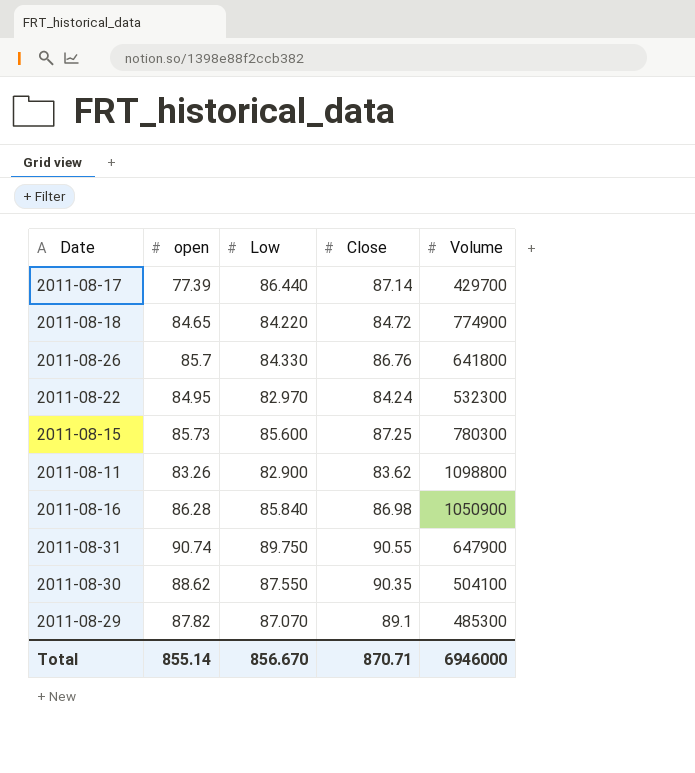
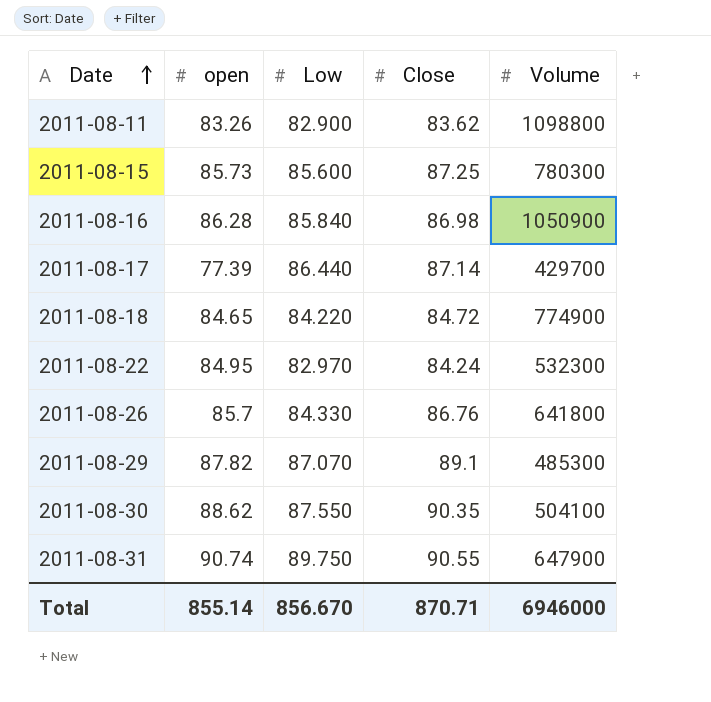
row order: none -> Date ascending

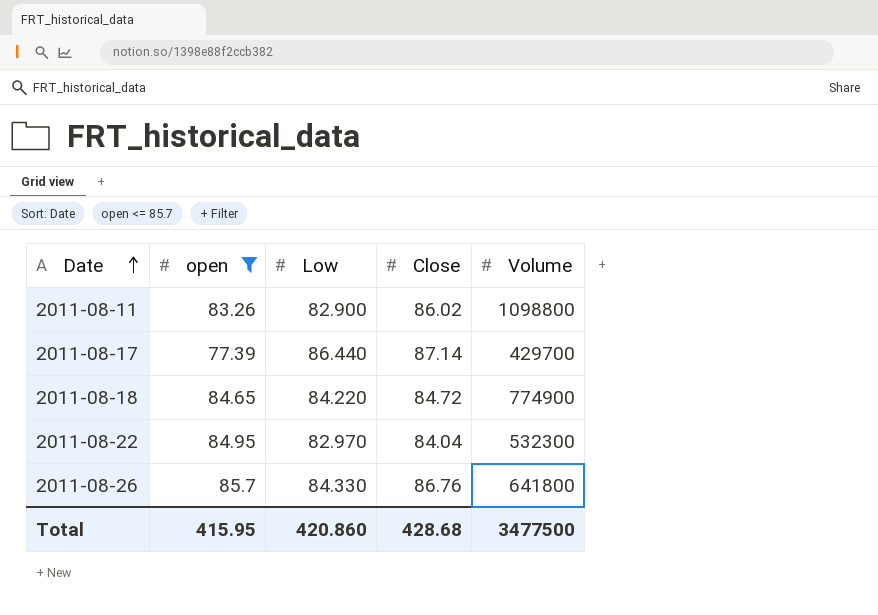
filter: none -> open <= 85.7
2011-08-11 | Close: 83.62 -> 86.02
2011-08-22 | Close: 84.24 -> 84.04
Total | open: 855.14 -> 415.95
Total | Low: 856.670 -> 420.860
Total | Close: 870.71 -> 428.68
Total | Volume: 6946000 -> 3477500

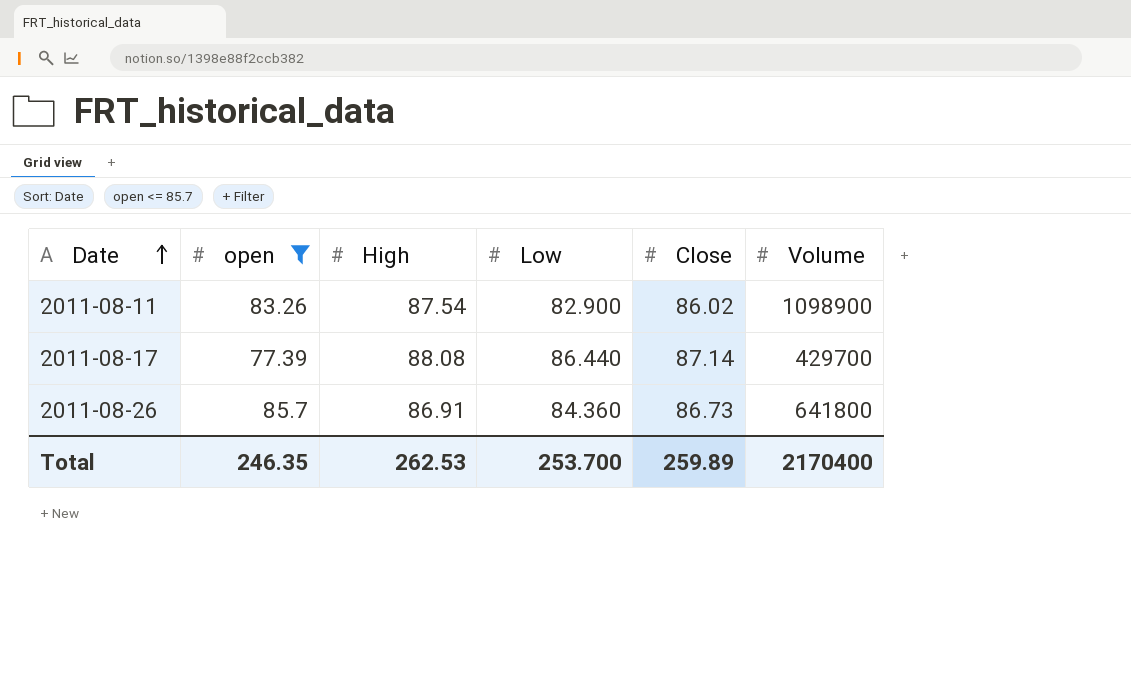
column High | position: none -> 3
row 2011-08-18: 84.65 | 84.220 | 84.72 | 774900 -> none
row 2011-08-22: 84.95 | 82.970 | 84.04 | 532300 -> none
2011-08-11 | Volume: 1098800 -> 1098900
2011-08-26 | Low: 84.330 -> 84.360
2011-08-26 | Close: 86.76 -> 86.73
Total | open: 415.95 -> 246.35
Total | Low: 420.860 -> 253.700
Total | Close: 428.68 -> 259.89
Total | Volume: 3477500 -> 2170400

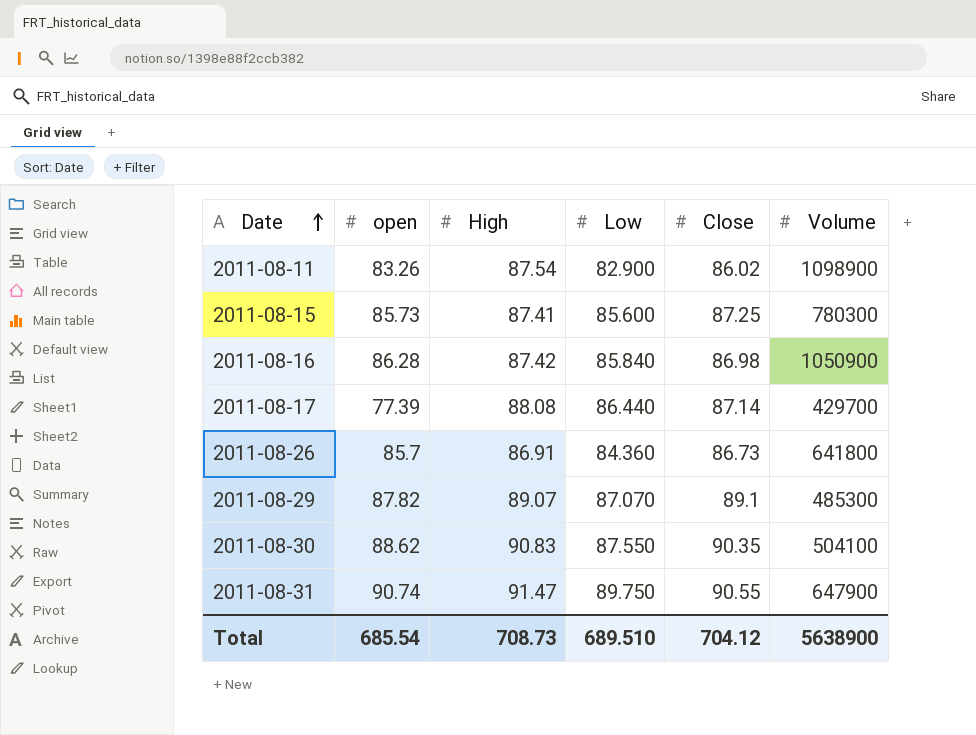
filter: open <= 85.7 -> none
Total | open: 246.35 -> 685.54
Total | High: 262.53 -> 708.73
Total | Low: 253.700 -> 689.510
Total | Close: 259.89 -> 704.12
Total | Volume: 2170400 -> 5638900

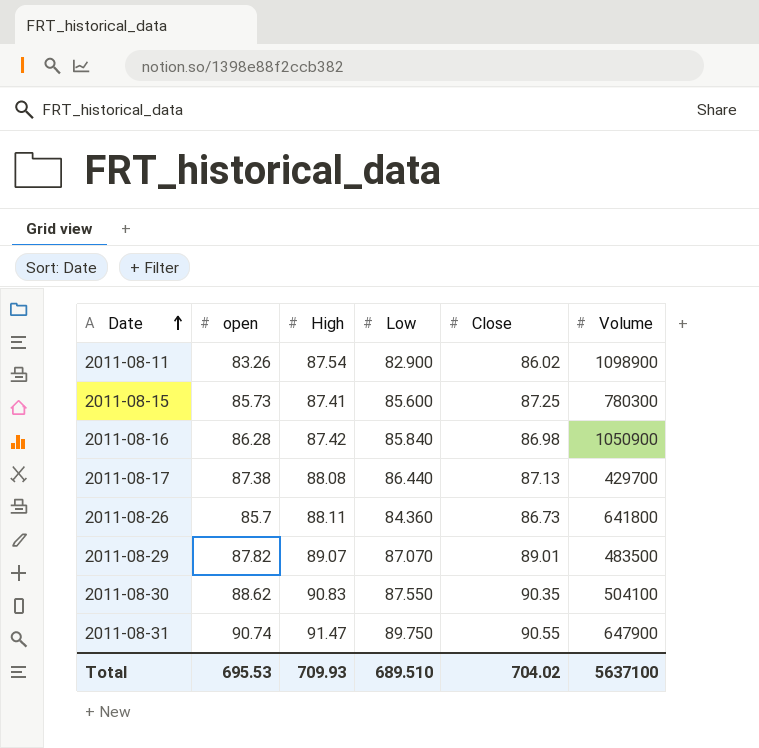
2011-08-17 | open: 77.39 -> 87.38
2011-08-17 | Close: 87.14 -> 87.13
2011-08-26 | High: 86.91 -> 88.11
2011-08-29 | Close: 89.1 -> 89.01
2011-08-29 | Volume: 485300 -> 483500
Total | open: 685.54 -> 695.53
Total | High: 708.73 -> 709.93
Total | Close: 704.12 -> 704.02
Total | Volume: 5638900 -> 5637100

